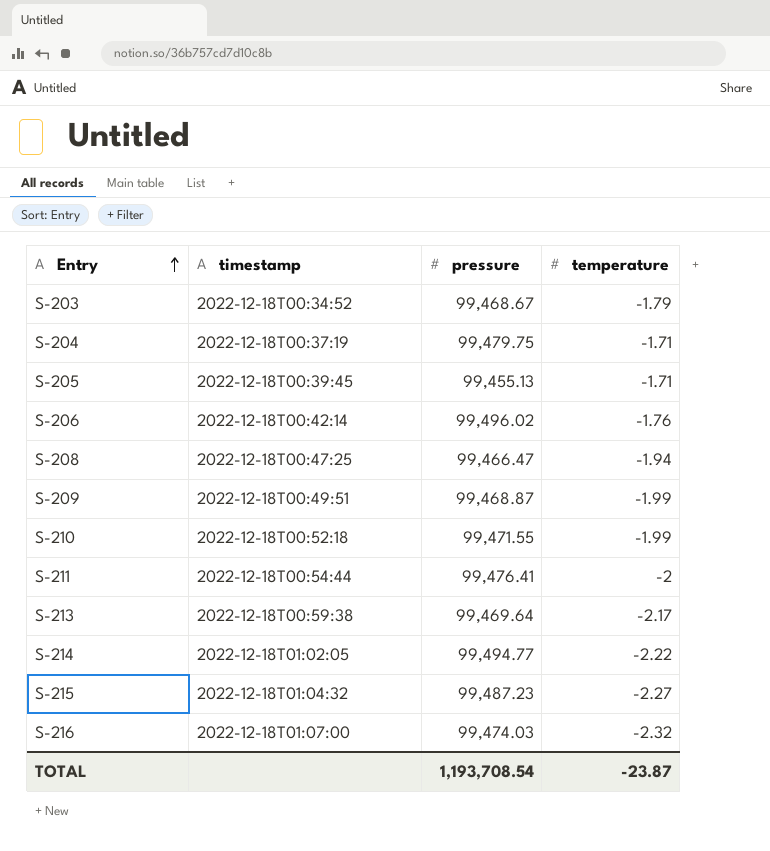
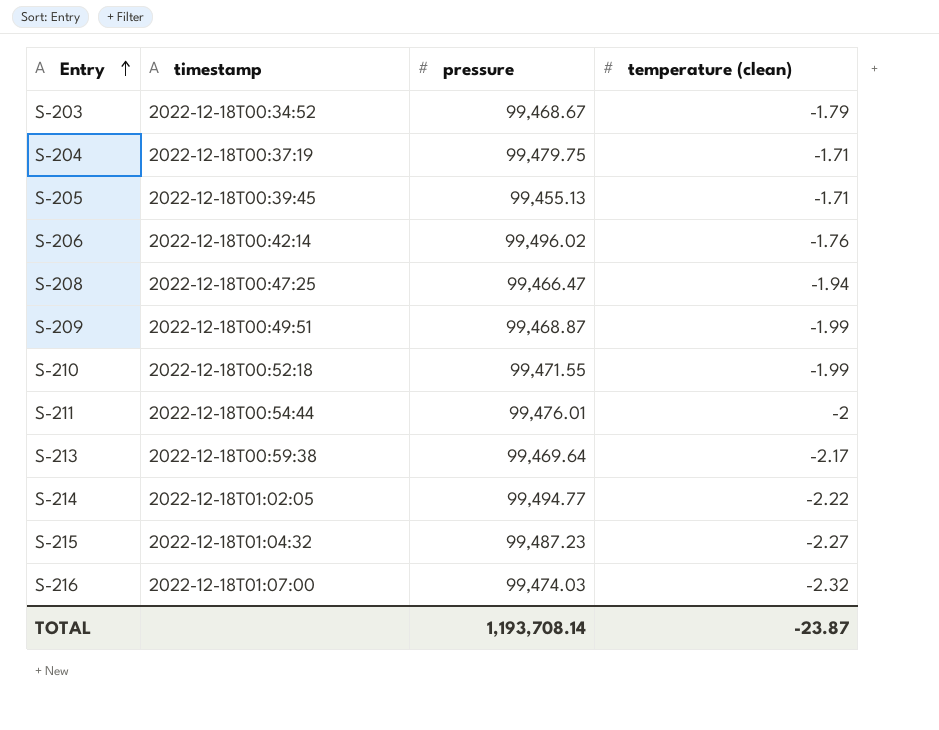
column name: temperature -> temperature (clean)
S-211 | pressure: 99,476.41 -> 99,476.01
TOTAL | pressure: 1,193,708.54 -> 1,193,708.14

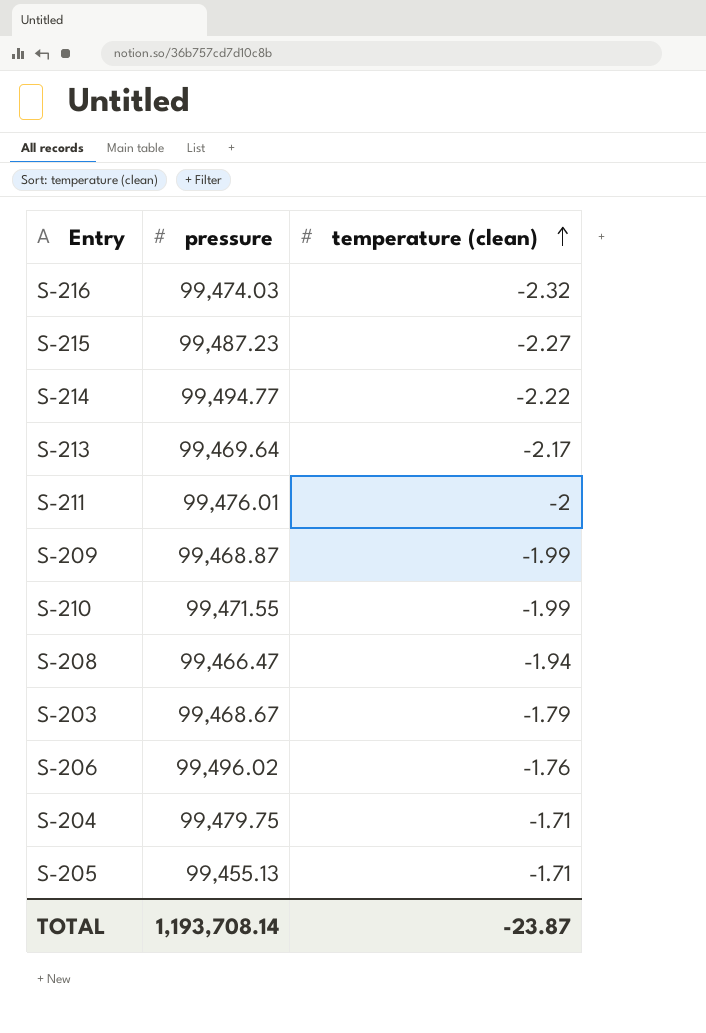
row order: Entry ascending -> temperature (clean) ascending
column timestamp | position: 2 -> none

